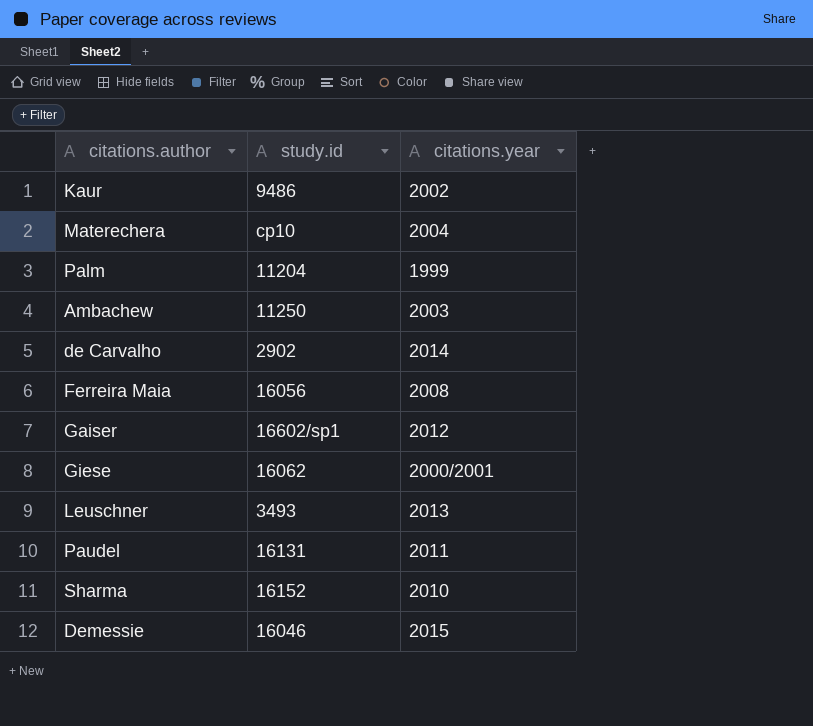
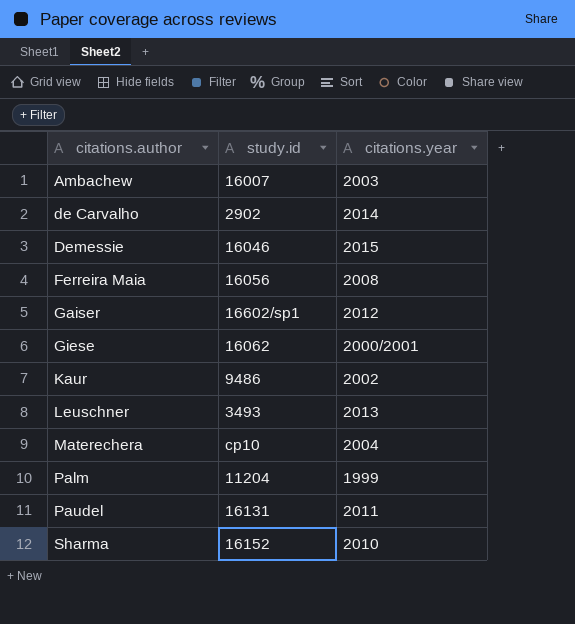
row order: none -> citations.author ascending
Ambachew | study.id: 11250 -> 16007

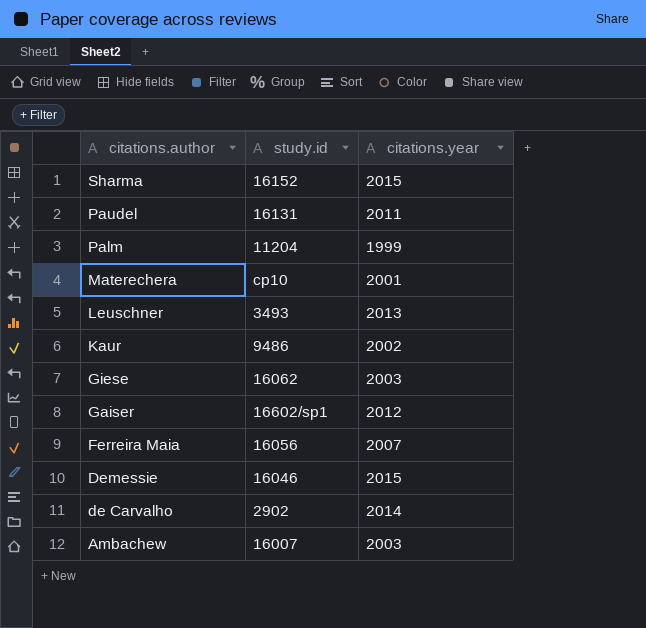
row order: citations.author ascending -> citations.author descending
Sharma | citations.year: 2010 -> 2015
Materechera | citations.year: 2004 -> 2001
Giese | citations.year: 2000/2001 -> 2003
Ferreira Maia | citations.year: 2008 -> 2007

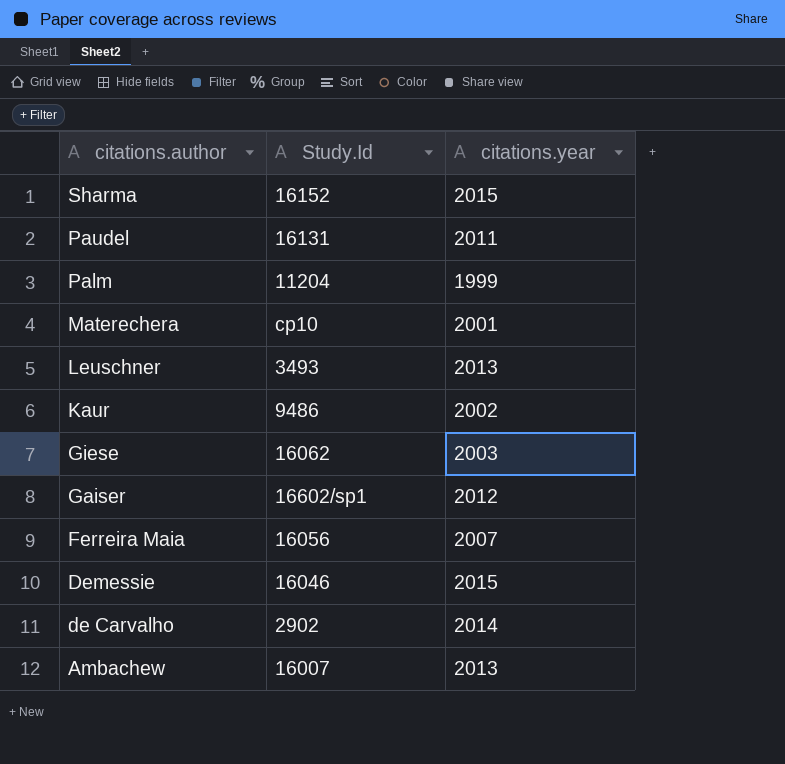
column name: study.id -> Study.Id
Ambachew | citations.year: 2003 -> 2013

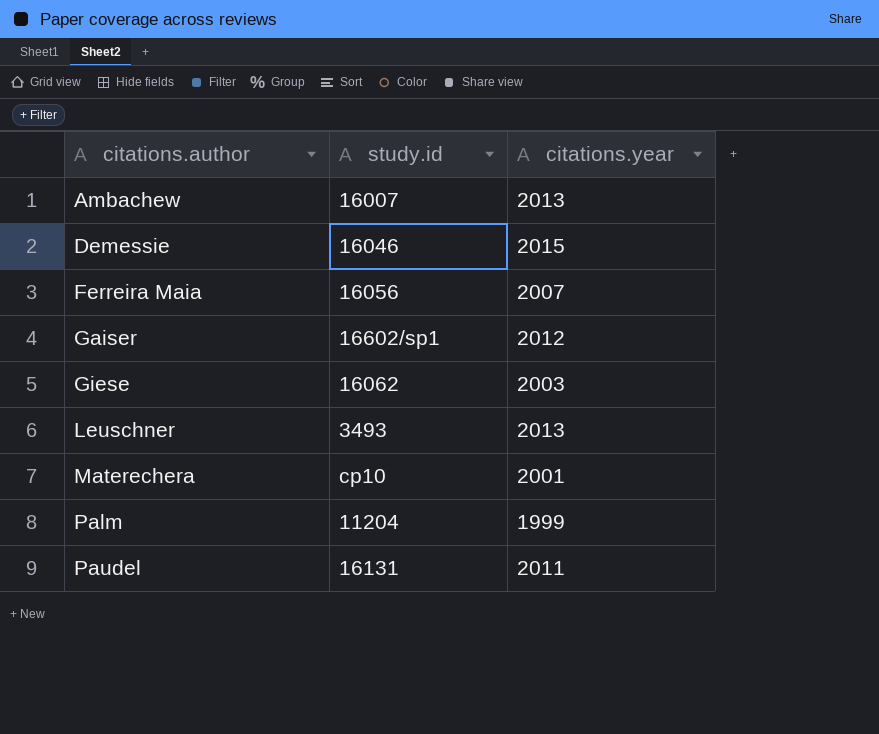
row order: citations.author descending -> citations.author ascending
column name: Study.Id -> study.id
row Sharma: 16152 | 2015 -> none
row Kaur: 9486 | 2002 -> none
row de Carvalho: 2902 | 2014 -> none

